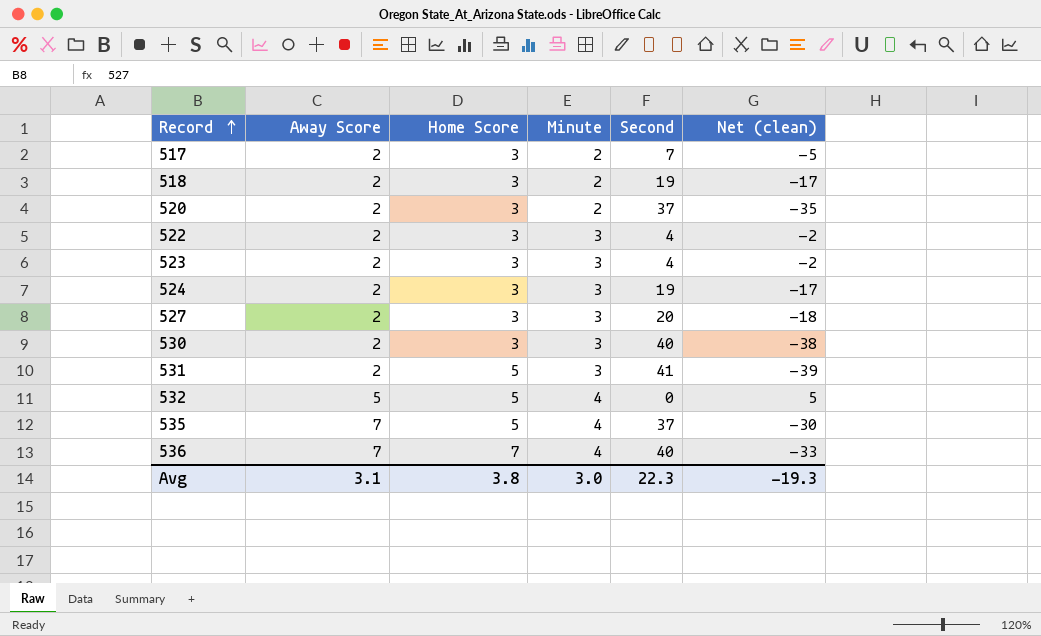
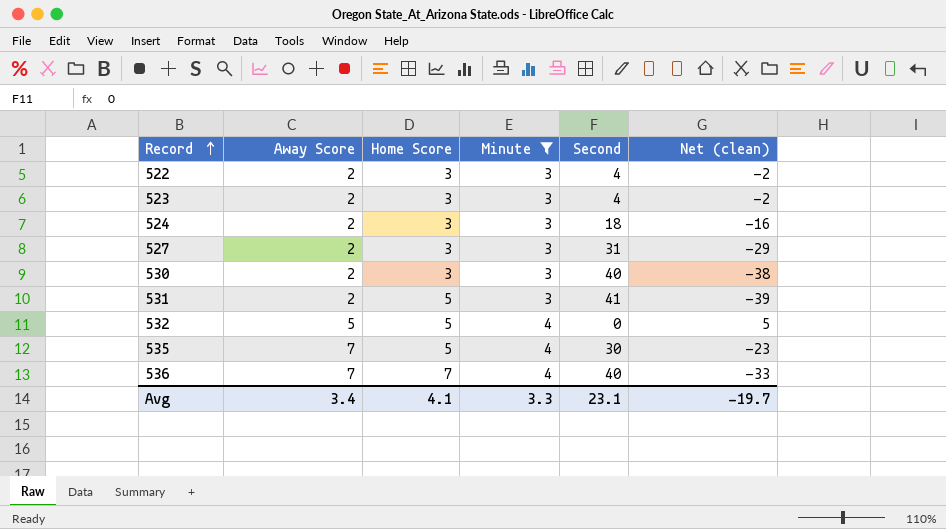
filter: none -> Minute != 2
524 | Second: 19 -> 18
524 | Net (clean): -17 -> -16
527 | Second: 20 -> 31
527 | Net (clean): -18 -> -29
535 | Second: 37 -> 30
535 | Net (clean): -30 -> -23
Avg | Away Score: 3.1 -> 3.4
Avg | Home Score: 3.8 -> 4.1
Avg | Minute: 3.0 -> 3.3
Avg | Second: 22.3 -> 23.1
Avg | Net (clean): -19.3 -> -19.7

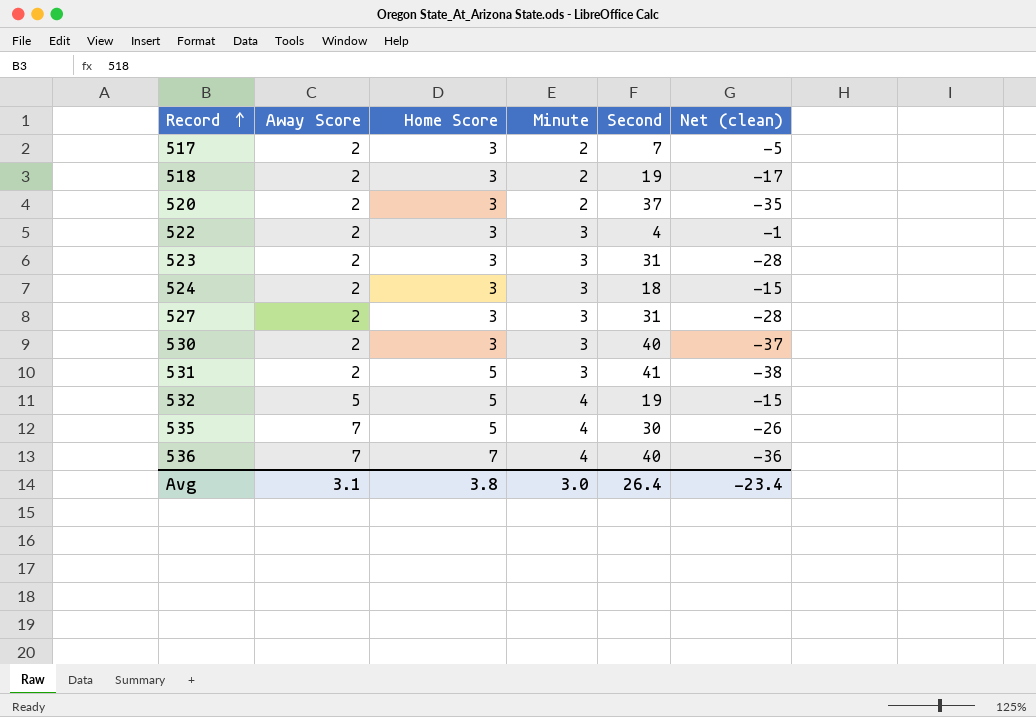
filter: Minute != 2 -> none
column Net (clean) | formula: [Away Score] - [Second] -> [Minute] - [Second]
523 | Second: 4 -> 31
532 | Second: 0 -> 19
Avg | Away Score: 3.4 -> 3.1
Avg | Home Score: 4.1 -> 3.8
Avg | Minute: 3.3 -> 3.0
Avg | Second: 23.1 -> 26.4
Avg | Net (clean): -19.7 -> -23.4

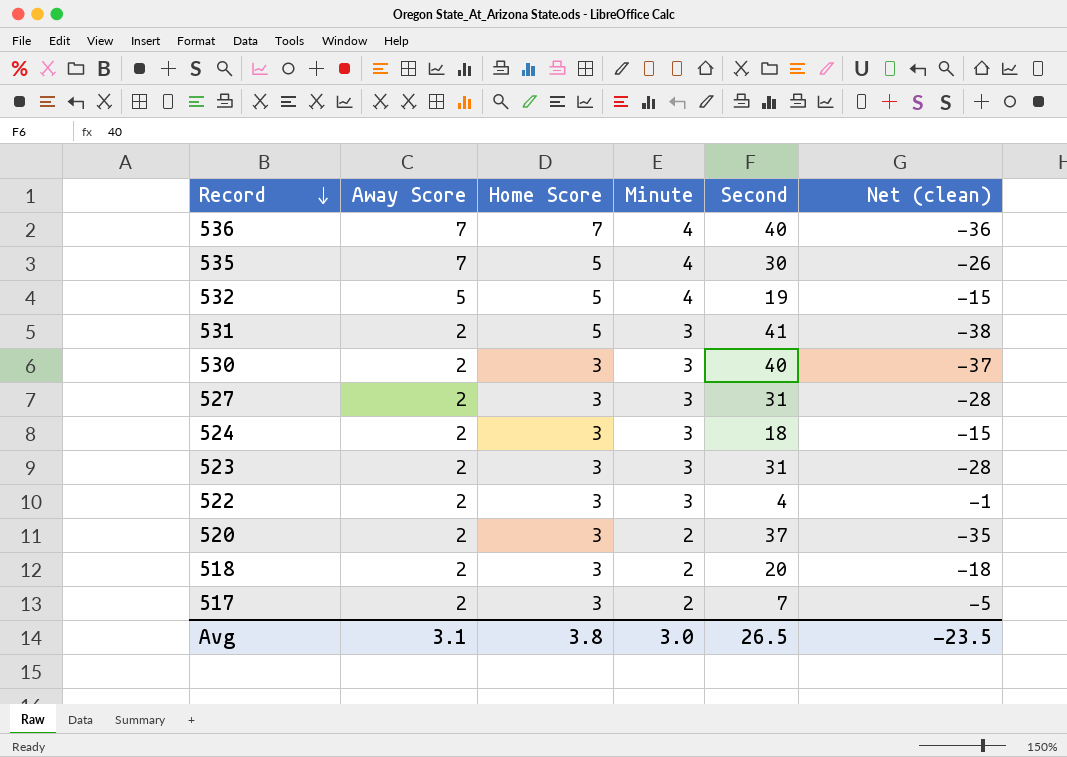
row order: Record ascending -> Record descending
518 | Second: 19 -> 20
518 | Net (clean): -17 -> -18
Avg | Second: 26.4 -> 26.5
Avg | Net (clean): -23.4 -> -23.5

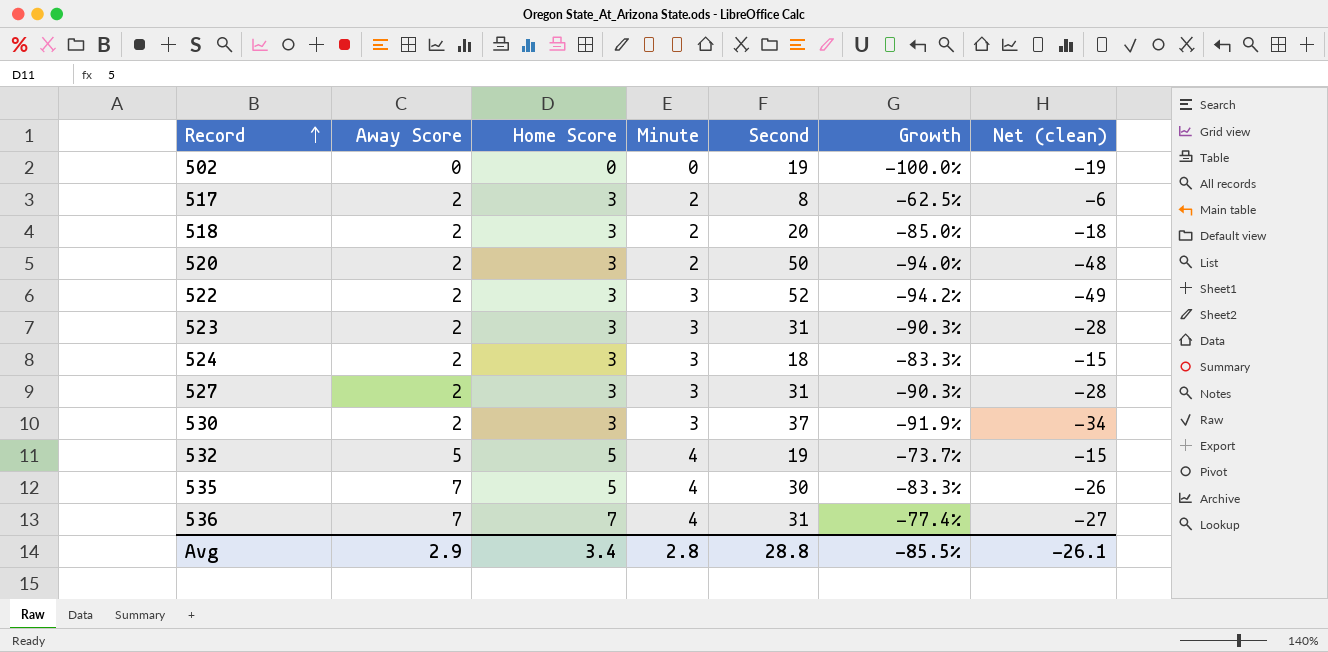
row order: Record descending -> Record ascending
column Growth | formula: none -> ([Home Score] - [Second]) / [Second]
row 531: 2 | 5 | 3 | 41 | -38 -> none
row 502: none -> 0 | 0 | 0 | 19 | -100.0% | -19
517 | Second: 7 -> 8
517 | Net (clean): -5 -> -6
520 | Second: 37 -> 50
520 | Net (clean): -35 -> -48
522 | Second: 4 -> 52
522 | Net (clean): -1 -> -49
530 | Second: 40 -> 37
530 | Net (clean): -37 -> -34
536 | Second: 40 -> 31
536 | Net (clean): -36 -> -27
Avg | Away Score: 3.1 -> 2.9
Avg | Home Score: 3.8 -> 3.4
Avg | Minute: 3.0 -> 2.8
Avg | Second: 26.5 -> 28.8
Avg | Net (clean): -23.5 -> -26.1

